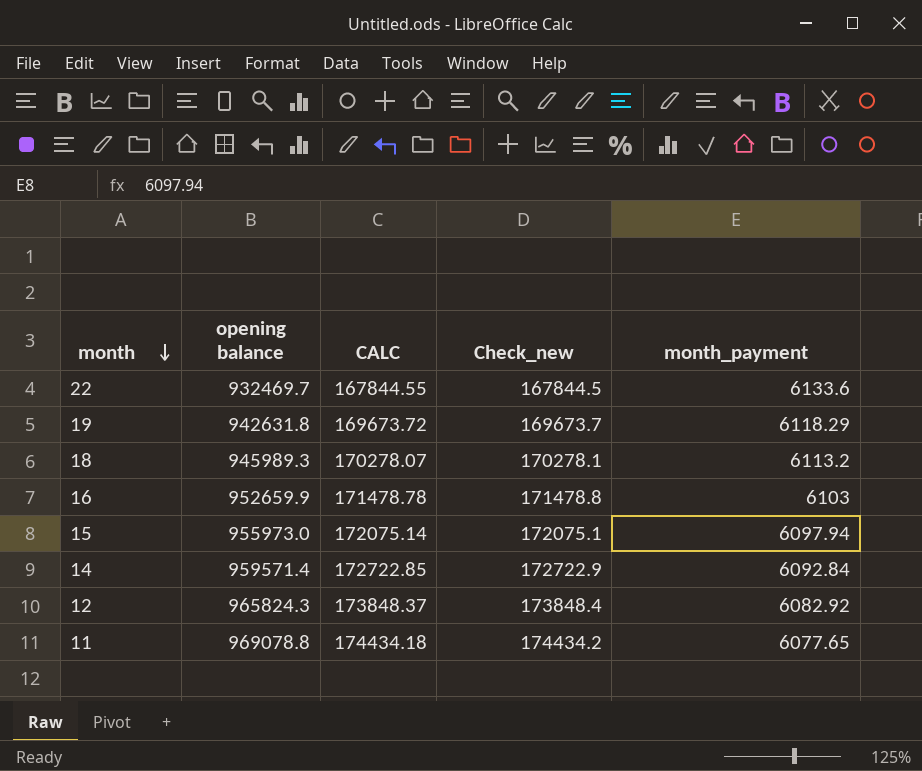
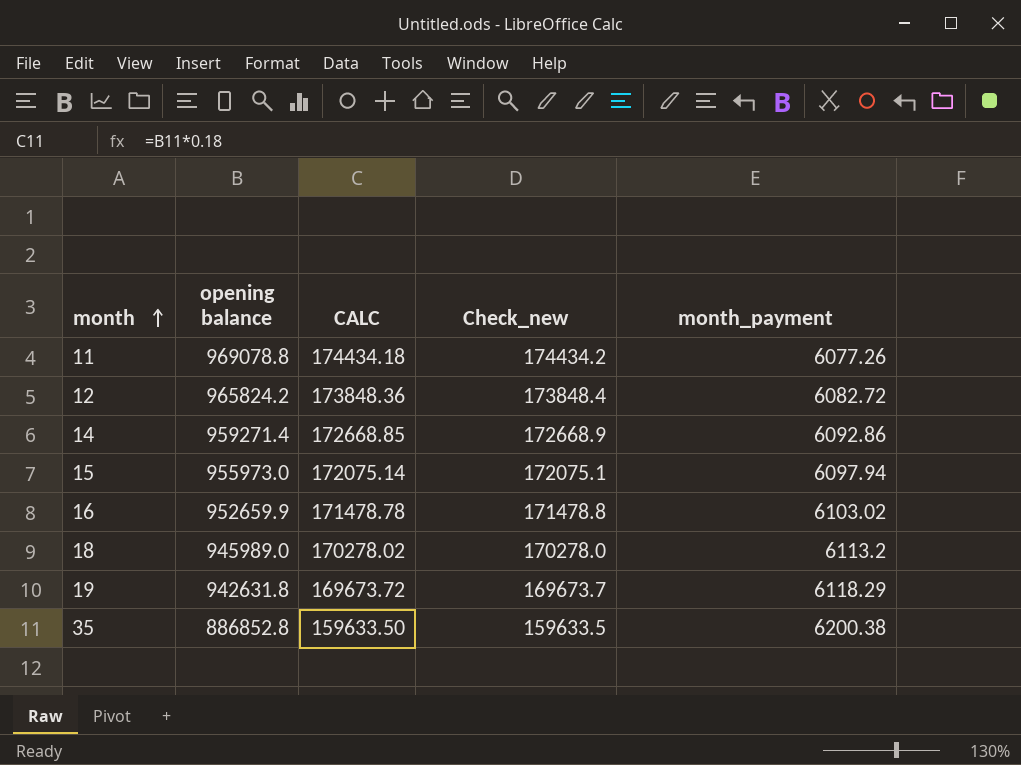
row order: month descending -> month ascending
row 22: 932469.7 | 167844.55 | 167844.5 | 6133.6 -> none
11 | month_payment: 6077.65 -> 6077.26
12 | opening balance: 965824.3 -> 965824.2
12 | CALC: 173848.37 -> 173848.36
12 | month_payment: 6082.92 -> 6082.72
14 | opening balance: 959571.4 -> 959271.4
14 | CALC: 172722.85 -> 172668.85
14 | Check_new: 172722.9 -> 172668.9
14 | month_payment: 6092.84 -> 6092.86
16 | month_payment: 6103 -> 6103.02
18 | opening balance: 945989.3 -> 945989.0
18 | CALC: 170278.07 -> 170278.02
18 | Check_new: 170278.1 -> 170278.0
row 35: none -> 886852.8 | 159633.50 | 159633.5 | 6200.38

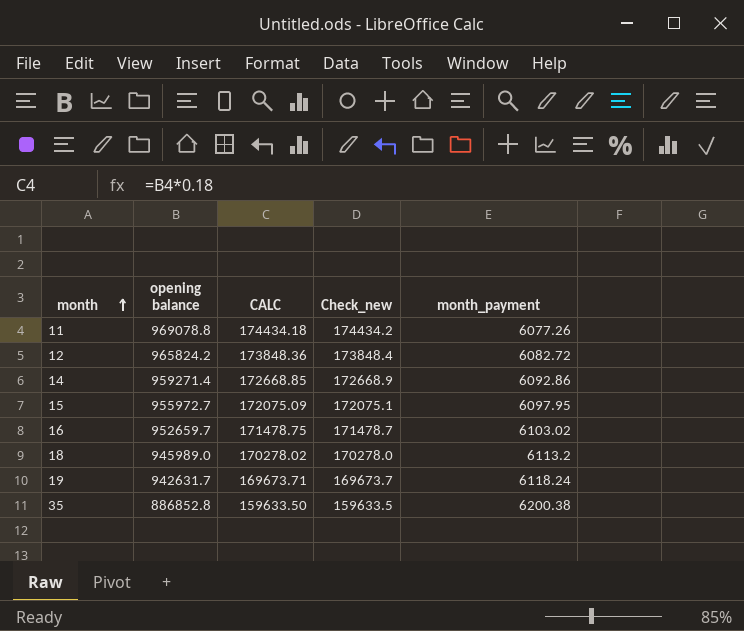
15 | opening balance: 955973.0 -> 955972.7
15 | CALC: 172075.14 -> 172075.09
15 | month_payment: 6097.94 -> 6097.95
16 | opening balance: 952659.9 -> 952659.7
16 | CALC: 171478.78 -> 171478.75
16 | Check_new: 171478.8 -> 171478.7
19 | opening balance: 942631.8 -> 942631.7
19 | CALC: 169673.72 -> 169673.71
19 | month_payment: 6118.29 -> 6118.24

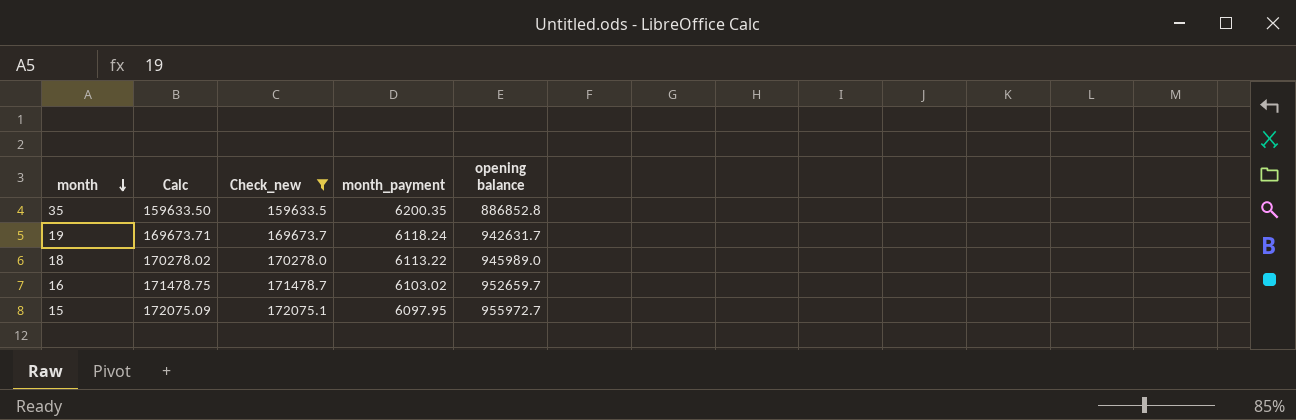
filter: none -> Check_new <= 172075.1
row order: month ascending -> month descending
column name: CALC -> Calc
column opening balance | position: 2 -> 5
35 | month_payment: 6200.38 -> 6200.35
18 | month_payment: 6113.2 -> 6113.22

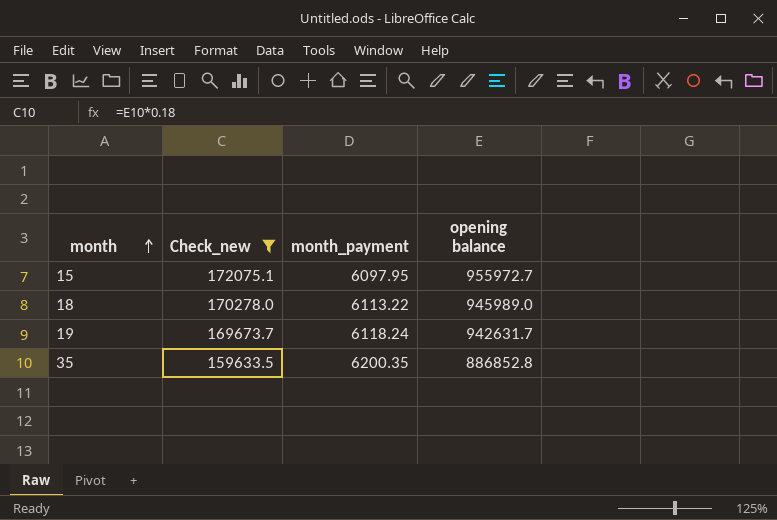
row order: month descending -> month ascending
column Calc | formula: [opening balance] * 0.18 -> none
row 16: 171478.75 | 171478.7 | 6103.02 | 952659.7 -> none

